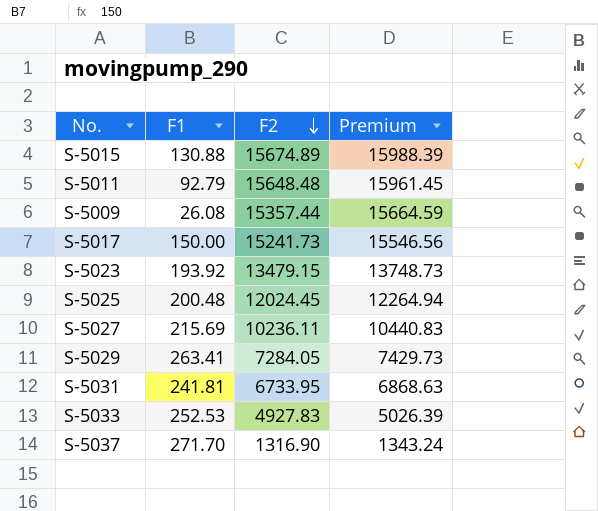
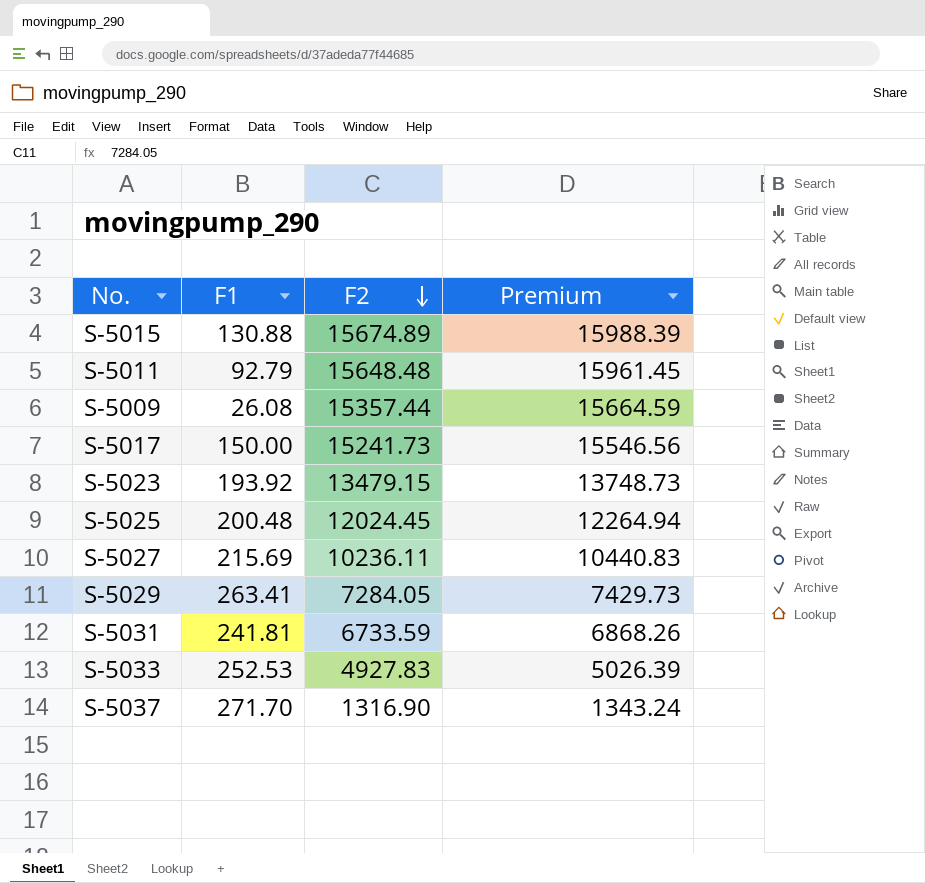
S-5031 | F2: 6733.95 -> 6733.59
S-5031 | Premium: 6868.63 -> 6868.26

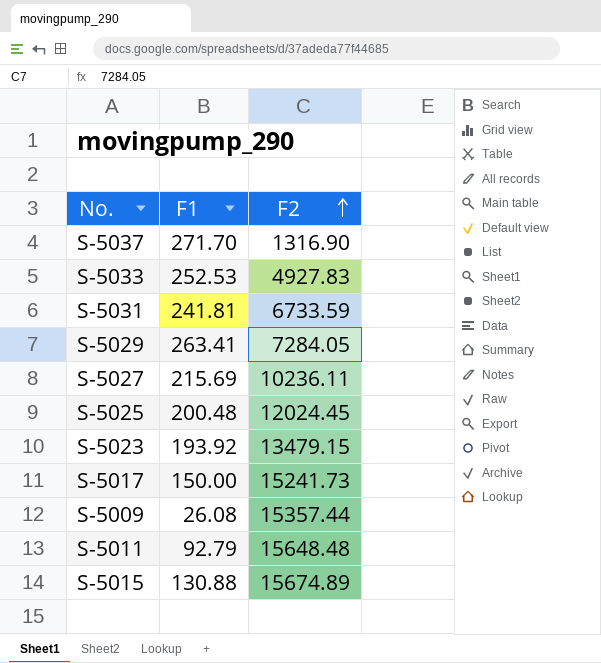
row order: F2 descending -> F2 ascending
column Premium | formula: [F2] * 1.02 -> none

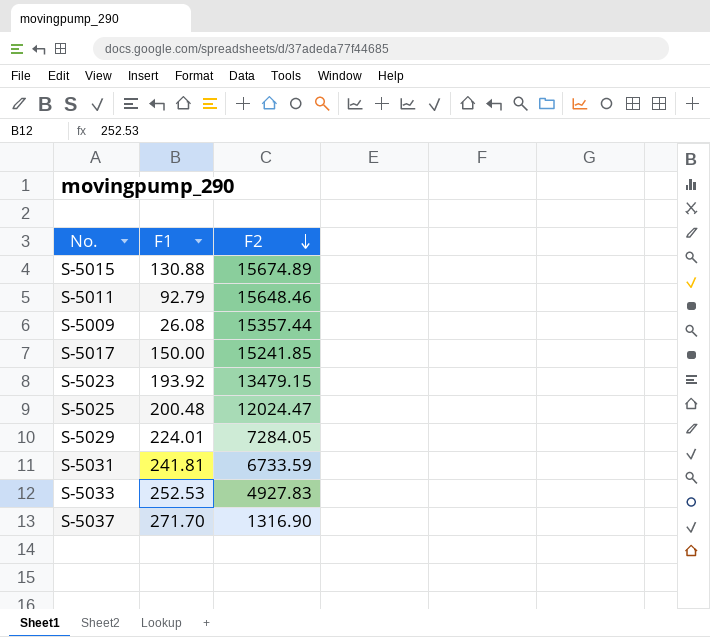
row order: F2 ascending -> F2 descending
row S-5027: 215.69 | 10236.11 -> none
S-5011 | F2: 15648.48 -> 15648.46
S-5017 | F2: 15241.73 -> 15241.85
S-5025 | F2: 12024.45 -> 12024.47
S-5029 | F1: 263.41 -> 224.01

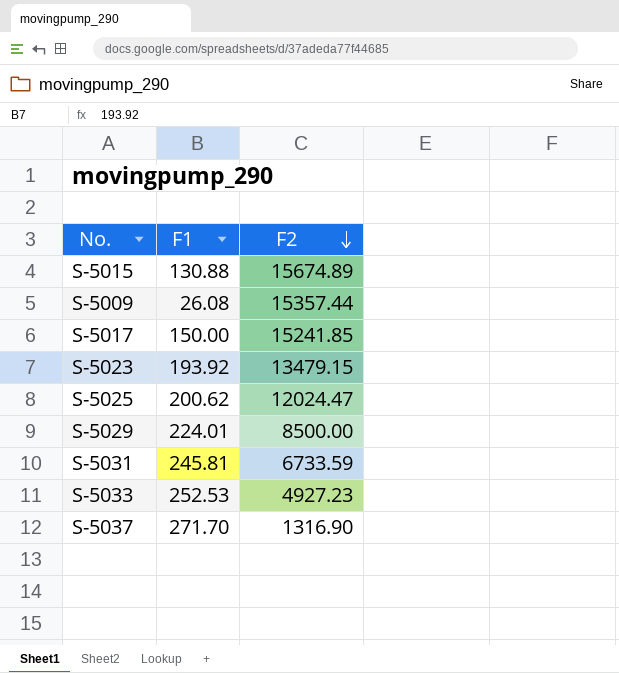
row S-5011: 92.79 | 15648.46 -> none
S-5025 | F1: 200.48 -> 200.62
S-5029 | F2: 7284.05 -> 8500.00
S-5031 | F1: 241.81 -> 245.81
S-5033 | F2: 4927.83 -> 4927.23

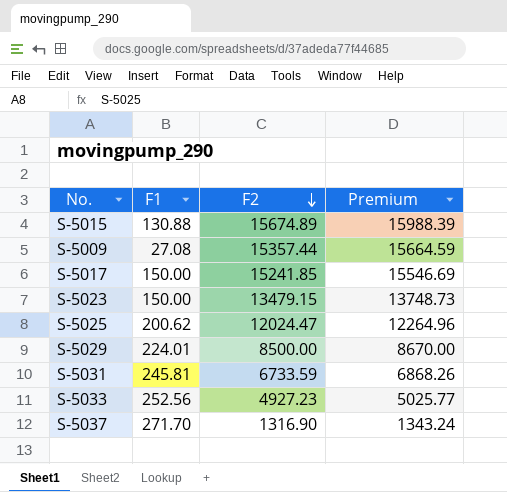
column Premium | formula: none -> [F2] * 1.02
S-5009 | F1: 26.08 -> 27.08
S-5023 | F1: 193.92 -> 150.00
S-5033 | F1: 252.53 -> 252.56

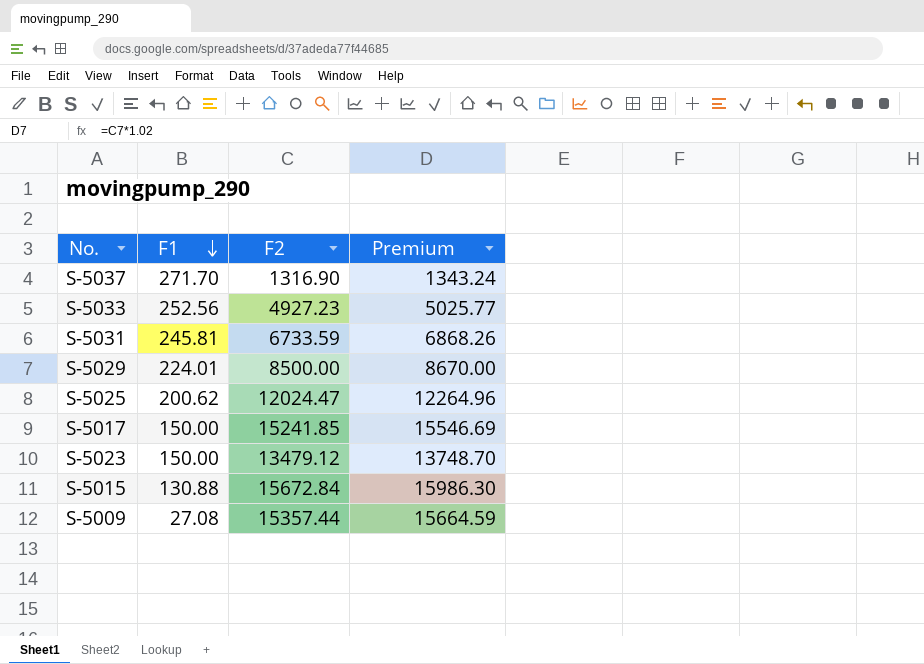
row order: F2 descending -> F1 descending
S-5023 | F2: 13479.15 -> 13479.12
S-5023 | Premium: 13748.73 -> 13748.70
S-5015 | F2: 15674.89 -> 15672.84
S-5015 | Premium: 15988.39 -> 15986.30

